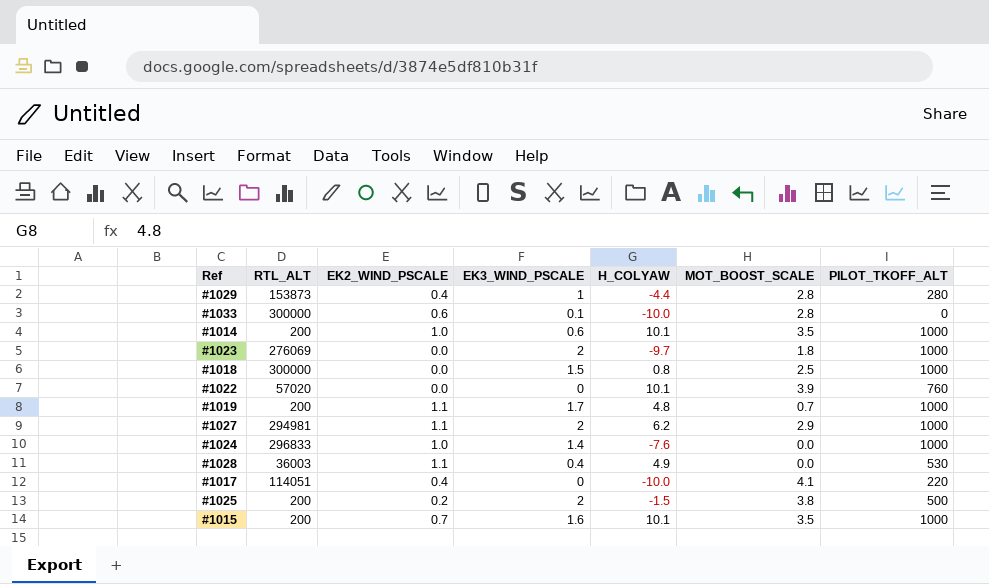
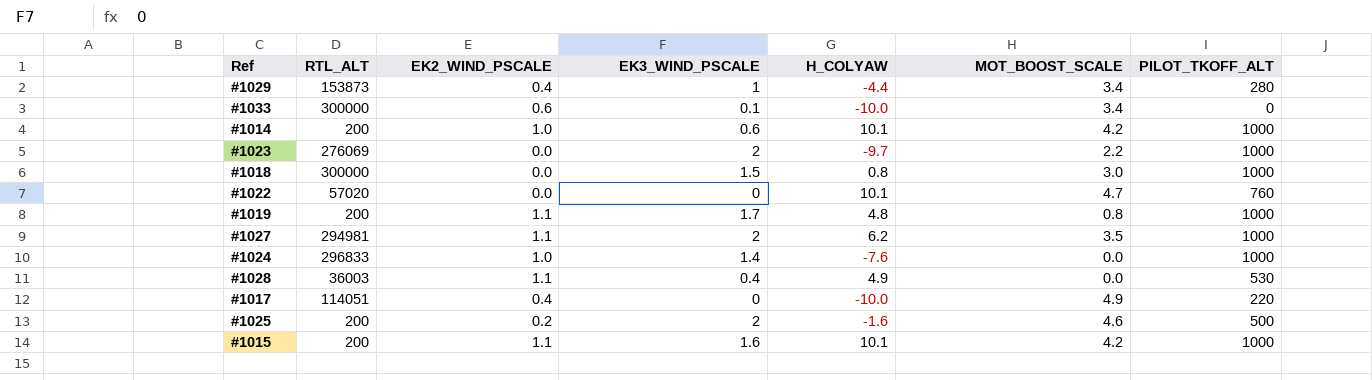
#1029 | MOT_BOOST_SCALE: 2.8 -> 3.4
#1033 | MOT_BOOST_SCALE: 2.8 -> 3.4
#1014 | MOT_BOOST_SCALE: 3.5 -> 4.2
#1023 | MOT_BOOST_SCALE: 1.8 -> 2.2
#1018 | MOT_BOOST_SCALE: 2.5 -> 3.0
#1022 | MOT_BOOST_SCALE: 3.9 -> 4.7
#1019 | MOT_BOOST_SCALE: 0.7 -> 0.8
#1027 | MOT_BOOST_SCALE: 2.9 -> 3.5
#1017 | MOT_BOOST_SCALE: 4.1 -> 4.9
#1025 | H_COLYAW: -1.5 -> -1.6
#1025 | MOT_BOOST_SCALE: 3.8 -> 4.6
#1015 | EK2_WIND_PSCALE: 0.7 -> 1.1
#1015 | MOT_BOOST_SCALE: 3.5 -> 4.2

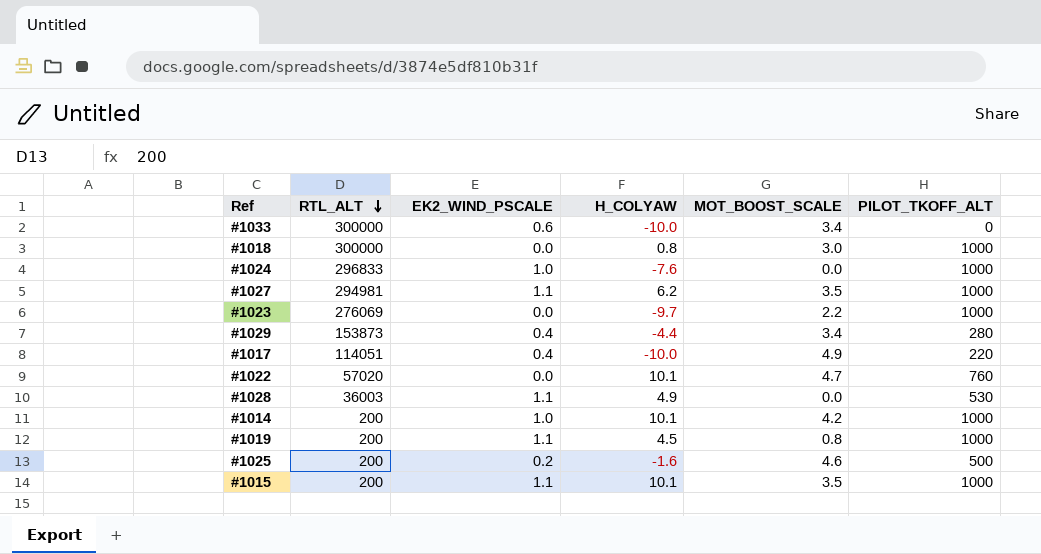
row order: none -> RTL_ALT descending
column EK3_WIND_PSCALE | position: 4 -> none
#1019 | H_COLYAW: 4.8 -> 4.5
#1015 | MOT_BOOST_SCALE: 4.2 -> 3.5

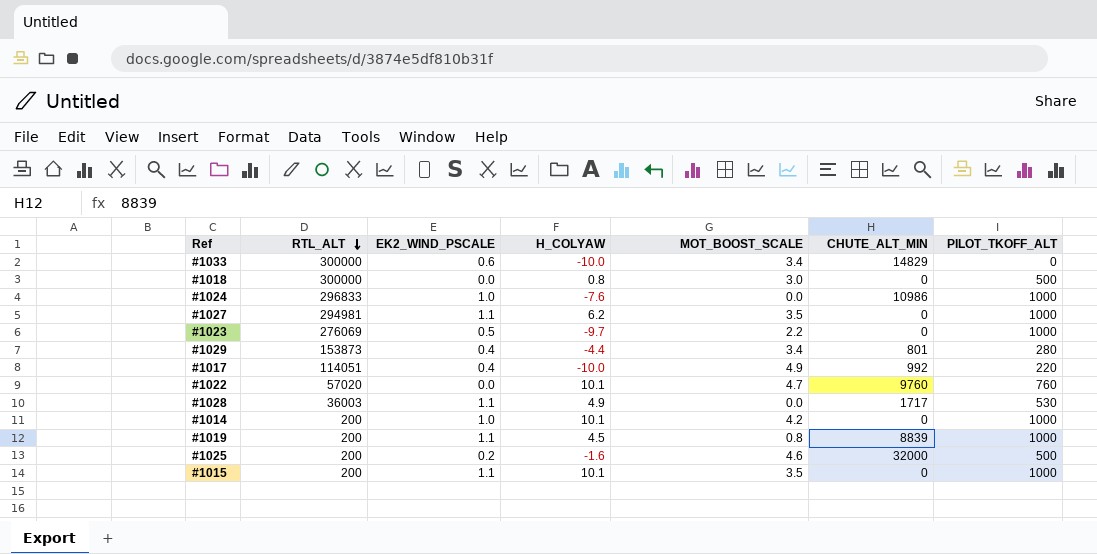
column CHUTE_ALT_MIN | position: none -> 6
#1018 | PILOT_TKOFF_ALT: 1000 -> 500
#1023 | EK2_WIND_PSCALE: 0.0 -> 0.5

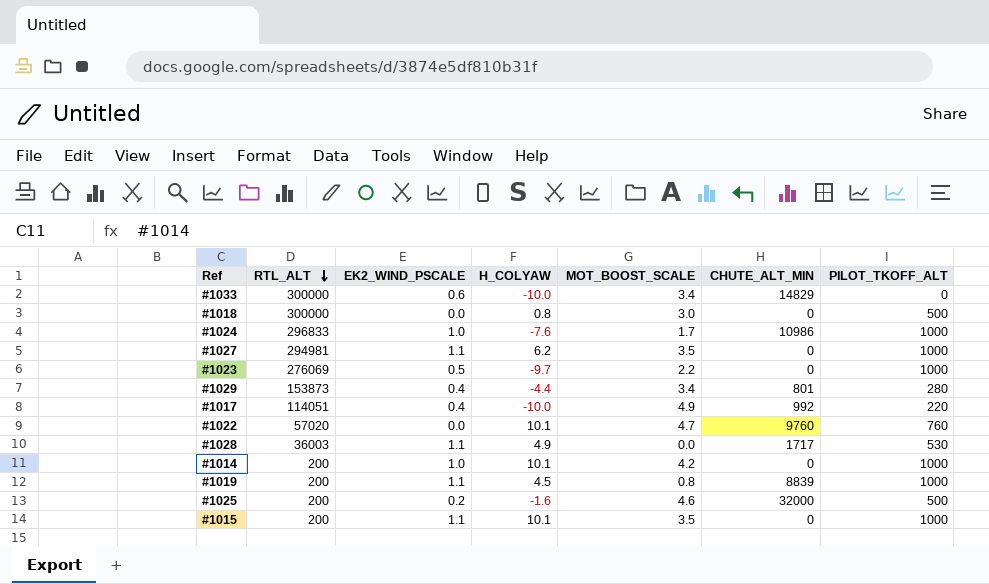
#1024 | MOT_BOOST_SCALE: 0.0 -> 1.7

